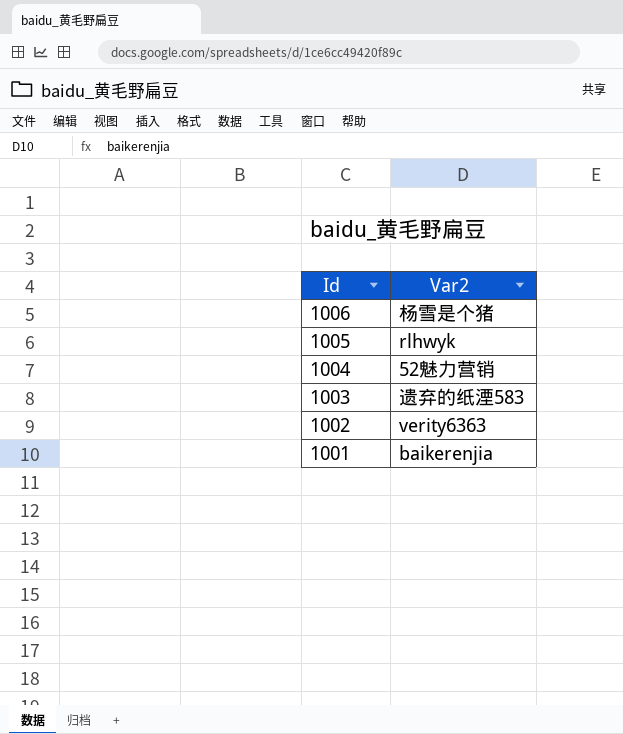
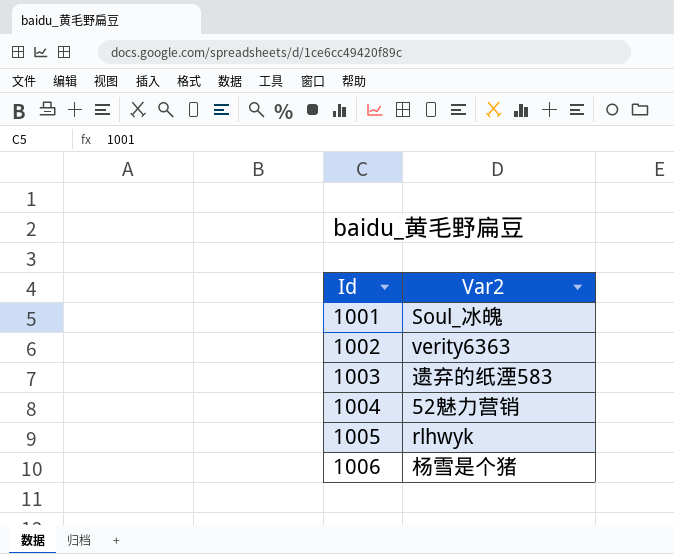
row order: Id descending -> Id ascending
1001 | Var2: baikerenjia -> Soul_冰魄

